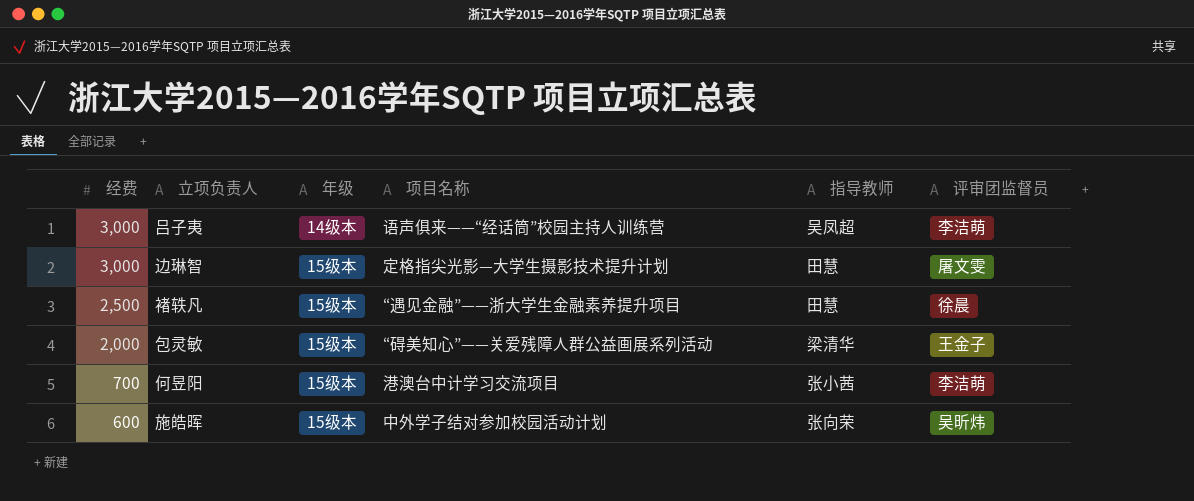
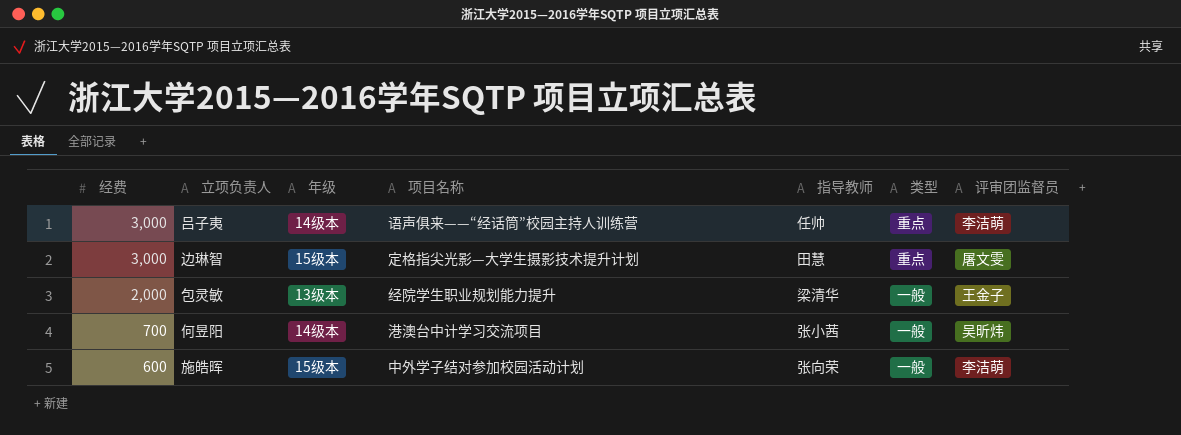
column 类型 | position: none -> 6
row 褚轶凡: 2,500 | 15级本 | “遇见金融”——浙大学生金融素养提升项目 | 田慧 | 徐晨 -> none
吕子夷 | 指导教师: 吴凤超 -> 任帅
包灵敏 | 年级: 15级本 -> 13级本
包灵敏 | 项目名称: “碍美知心”——关爱残障人群公益画展系列活动 -> 经院学生职业规划能力提升
何昱阳 | 年级: 15级本 -> 14级本
何昱阳 | 评审团监督员: 李洁萌 -> 吴昕炜
施皓晖 | 评审团监督员: 吴昕炜 -> 李洁萌

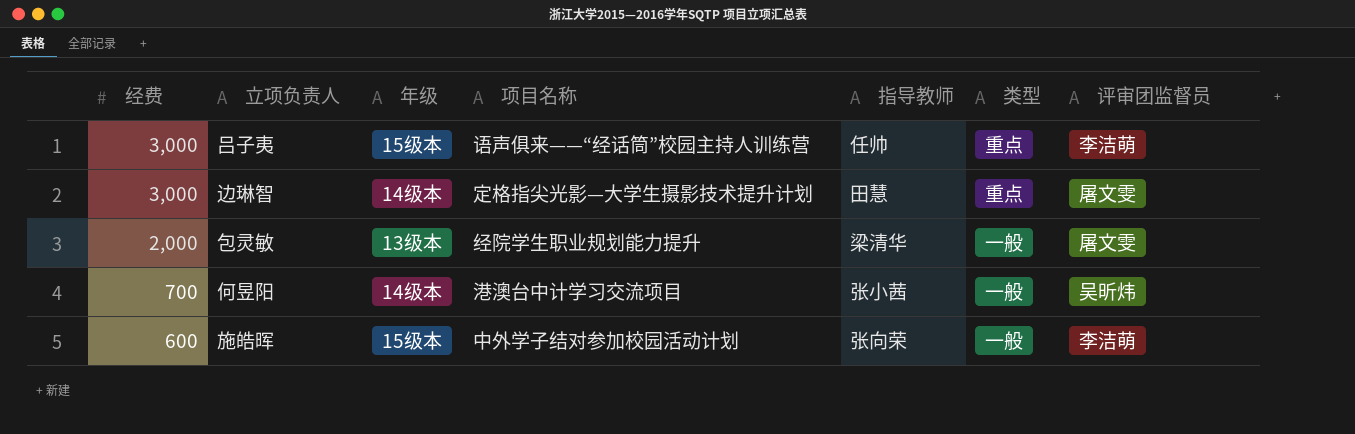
吕子夷 | 年级: 14级本 -> 15级本
边琳智 | 年级: 15级本 -> 14级本
包灵敏 | 评审团监督员: 王金子 -> 屠文雯

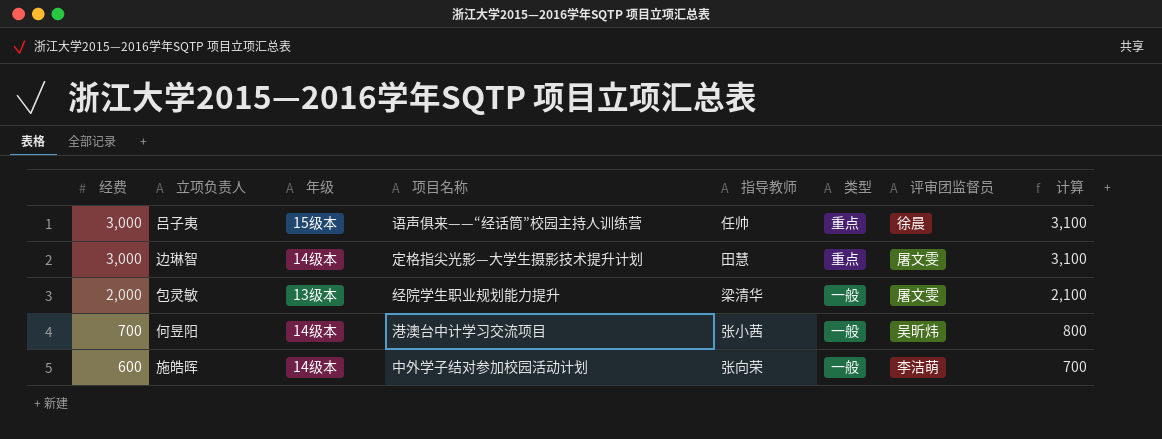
column 计算 | formula: none -> [经费] + 100
吕子夷 | 评审团监督员: 李洁萌 -> 徐晨
施皓晖 | 年级: 15级本 -> 14级本

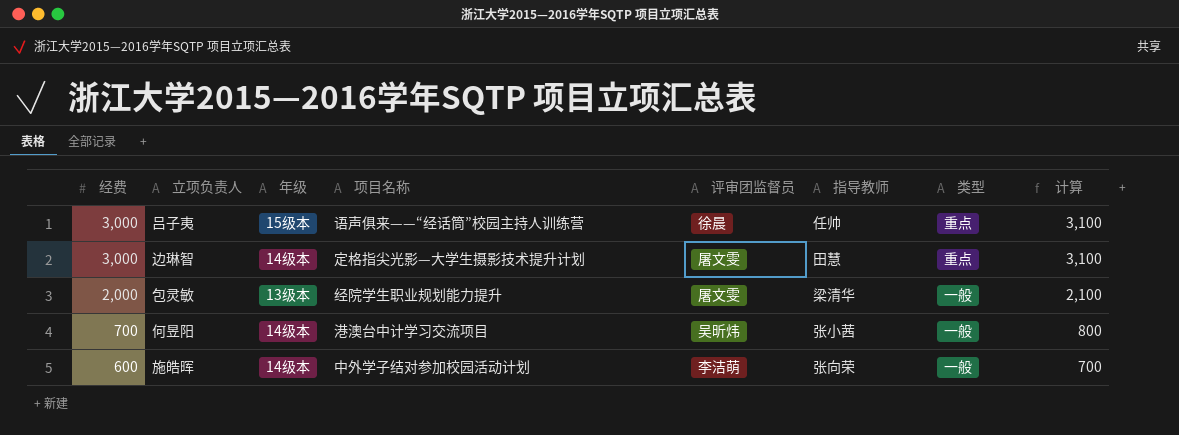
column 评审团监督员 | position: 7 -> 5

